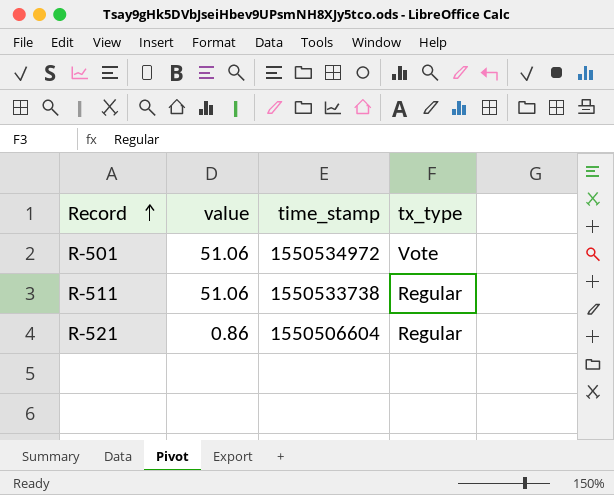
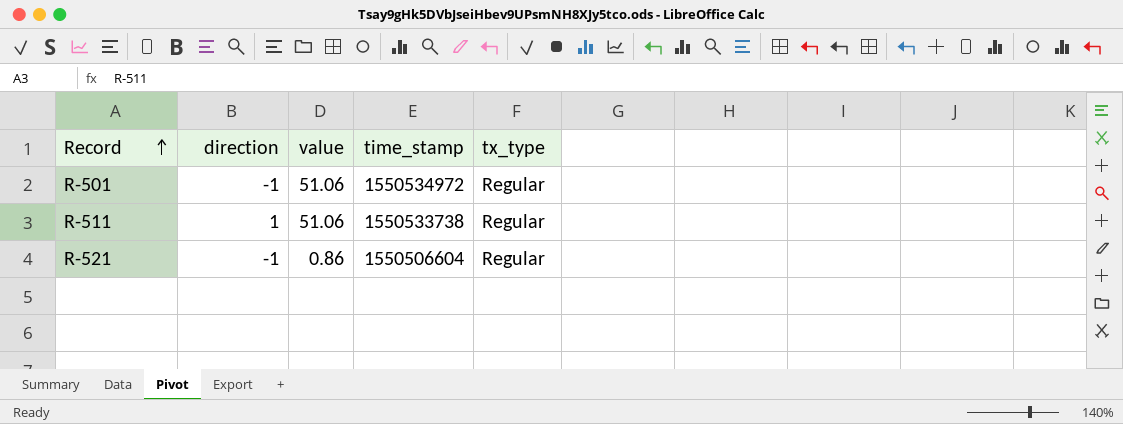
column direction | position: none -> 2
R-501 | tx_type: Vote -> Regular

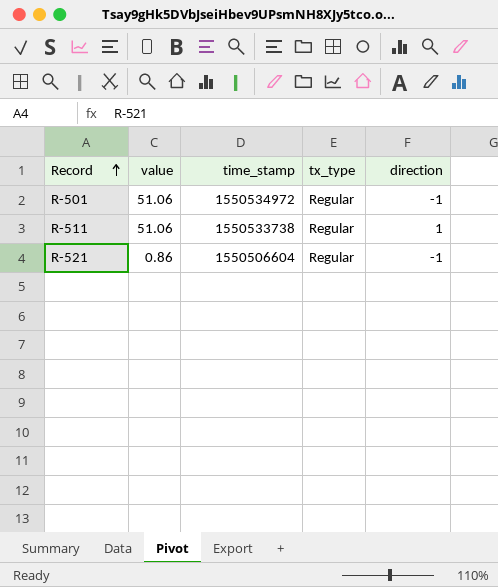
column direction | position: 2 -> 5

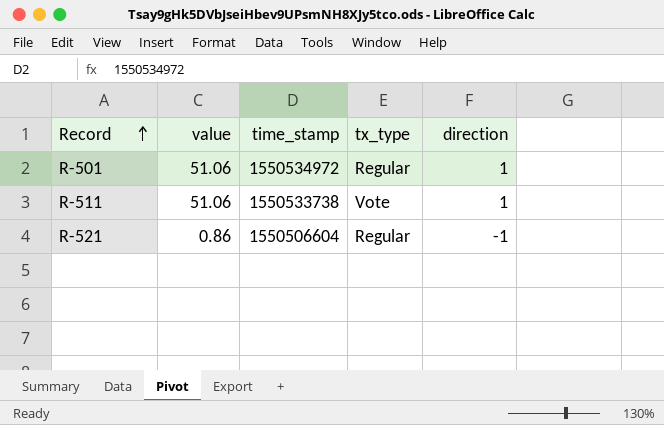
R-501 | direction: -1 -> 1
R-511 | tx_type: Regular -> Vote

